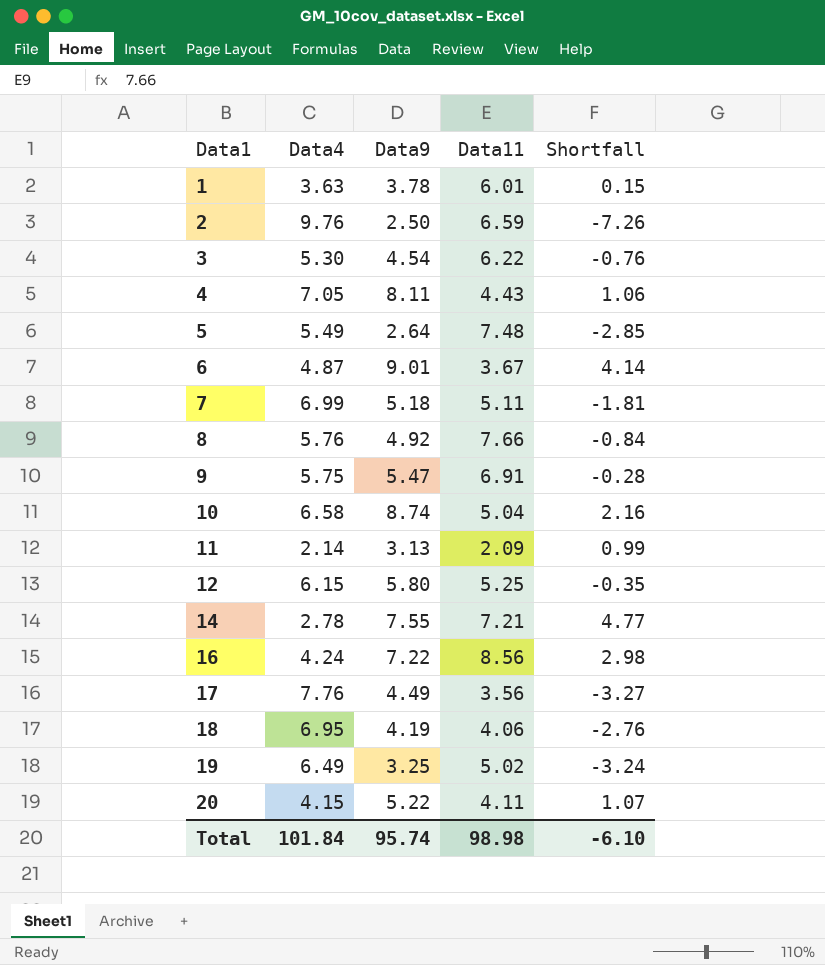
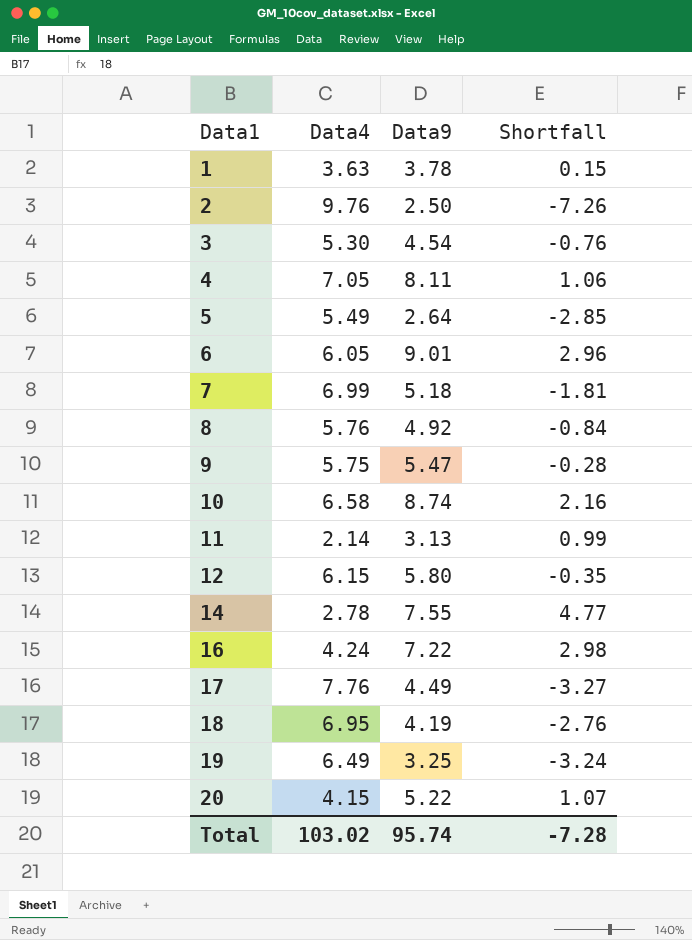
column Data11 | position: 4 -> none
6 | Data4: 4.87 -> 6.05
6 | Shortfall: 4.14 -> 2.96
Total | Data4: 101.84 -> 103.02
Total | Shortfall: -6.10 -> -7.28

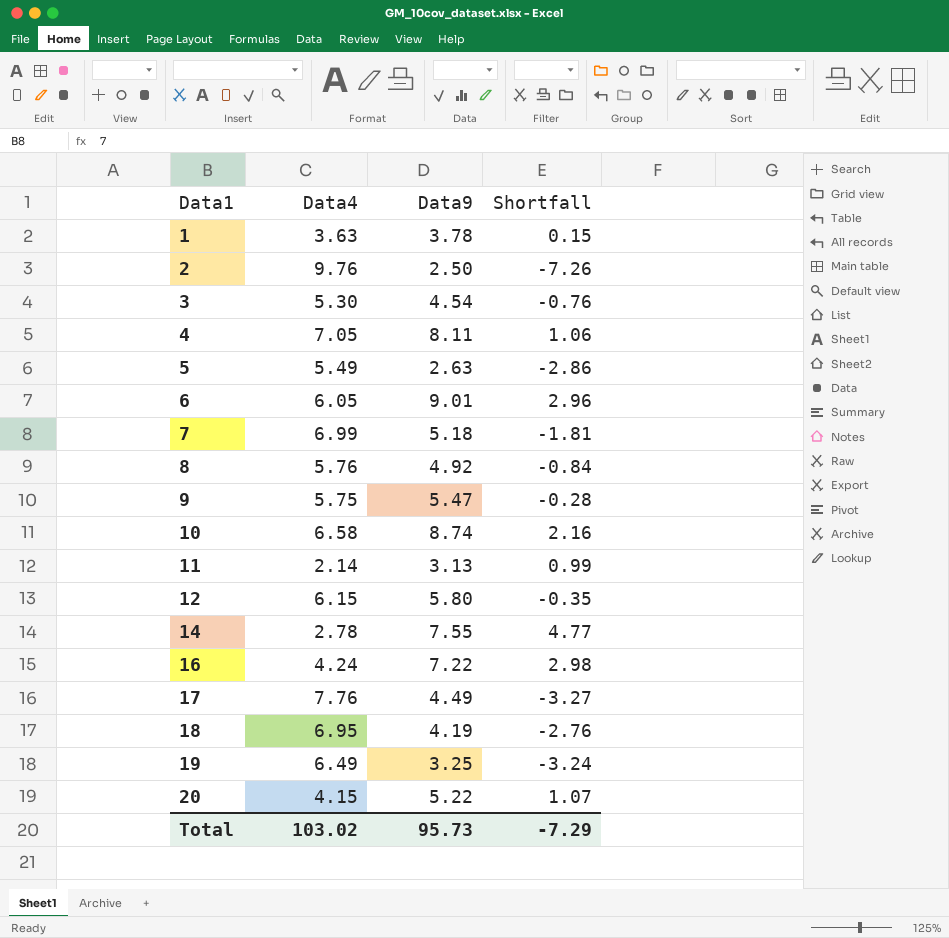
5 | Data9: 2.64 -> 2.63
5 | Shortfall: -2.85 -> -2.86
Total | Data9: 95.74 -> 95.73
Total | Shortfall: -7.28 -> -7.29

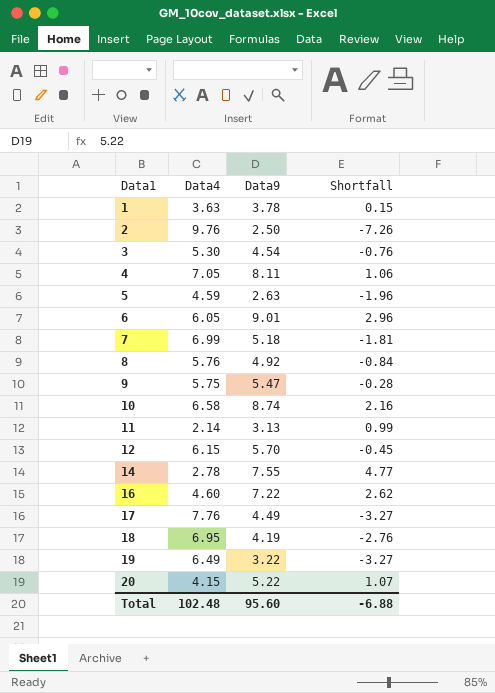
5 | Data4: 5.49 -> 4.59
5 | Shortfall: -2.86 -> -1.96
12 | Data9: 5.80 -> 5.70
12 | Shortfall: -0.35 -> -0.45
16 | Data4: 4.24 -> 4.60
16 | Shortfall: 2.98 -> 2.62
19 | Data9: 3.25 -> 3.22
19 | Shortfall: -3.24 -> -3.27
Total | Data4: 103.02 -> 102.48
Total | Data9: 95.73 -> 95.60
Total | Shortfall: -7.29 -> -6.88

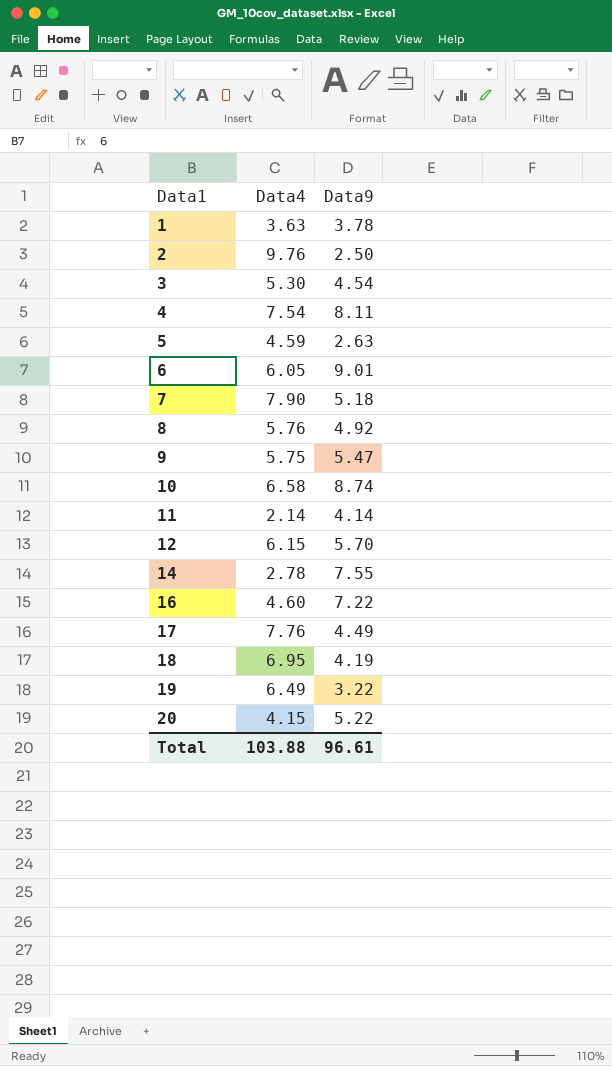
column Shortfall | formula: [Data9] - [Data4] -> none
4 | Data4: 7.05 -> 7.54
7 | Data4: 6.99 -> 7.90
11 | Data9: 3.13 -> 4.14
Total | Data4: 102.48 -> 103.88
Total | Data9: 95.60 -> 96.61

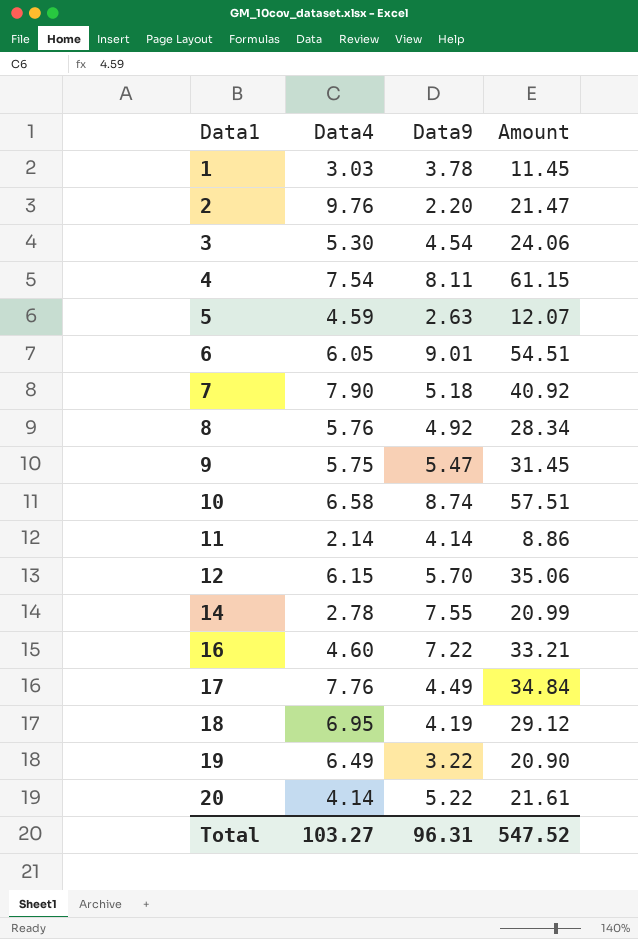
column Amount | formula: none -> [Data4] * [Data9]
1 | Data4: 3.63 -> 3.03
2 | Data9: 2.50 -> 2.20
20 | Data4: 4.15 -> 4.14
Total | Data4: 103.88 -> 103.27
Total | Data9: 96.61 -> 96.31

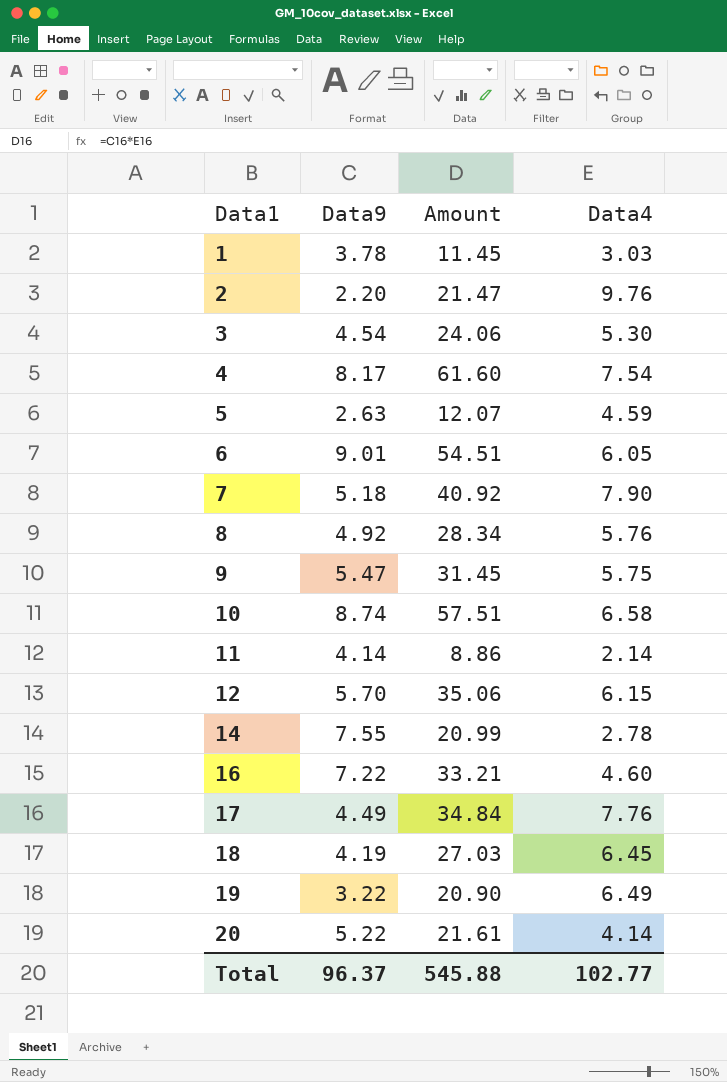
column Data4 | position: 2 -> 4
4 | Data9: 8.11 -> 8.17
4 | Amount: 61.15 -> 61.60
18 | Amount: 29.12 -> 27.03
18 | Data4: 6.95 -> 6.45
Total | Data9: 96.31 -> 96.37
Total | Amount: 547.52 -> 545.88
Total | Data4: 103.27 -> 102.77

